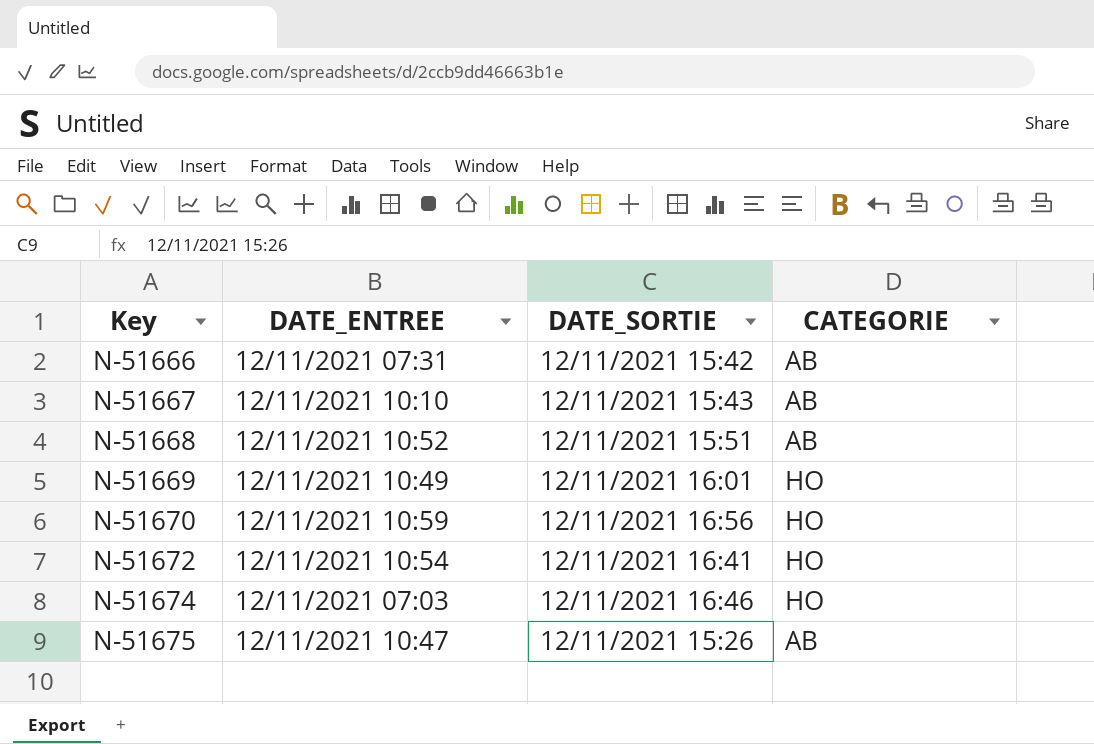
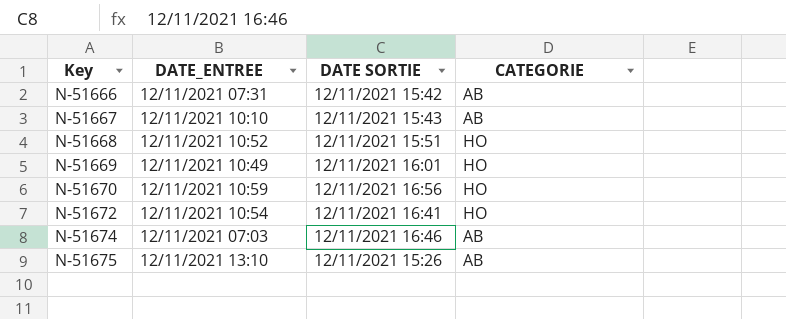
column name: DATE_SORTIE -> DATE SORTIE
N-51668 | CATEGORIE: AB -> HO
N-51674 | CATEGORIE: HO -> AB
N-51675 | DATE_ENTREE: 12/11/2021 10:47 -> 12/11/2021 13:10

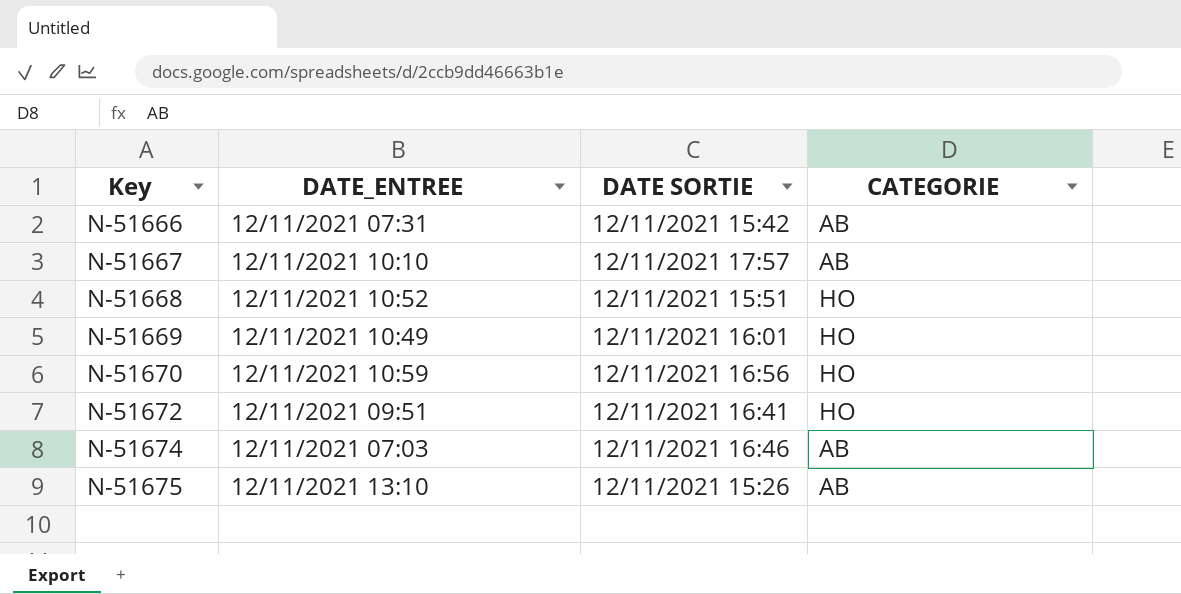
N-51667 | DATE SORTIE: 12/11/2021 15:43 -> 12/11/2021 17:57
N-51672 | DATE_ENTREE: 12/11/2021 10:54 -> 12/11/2021 09:51

